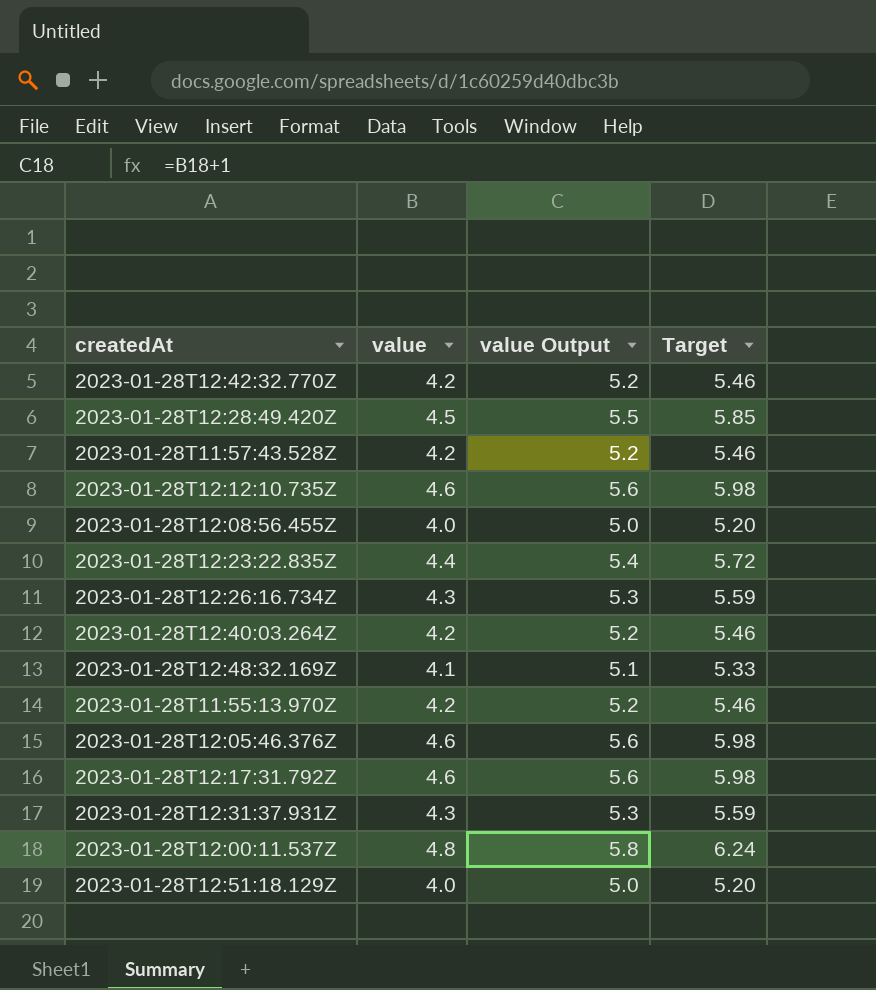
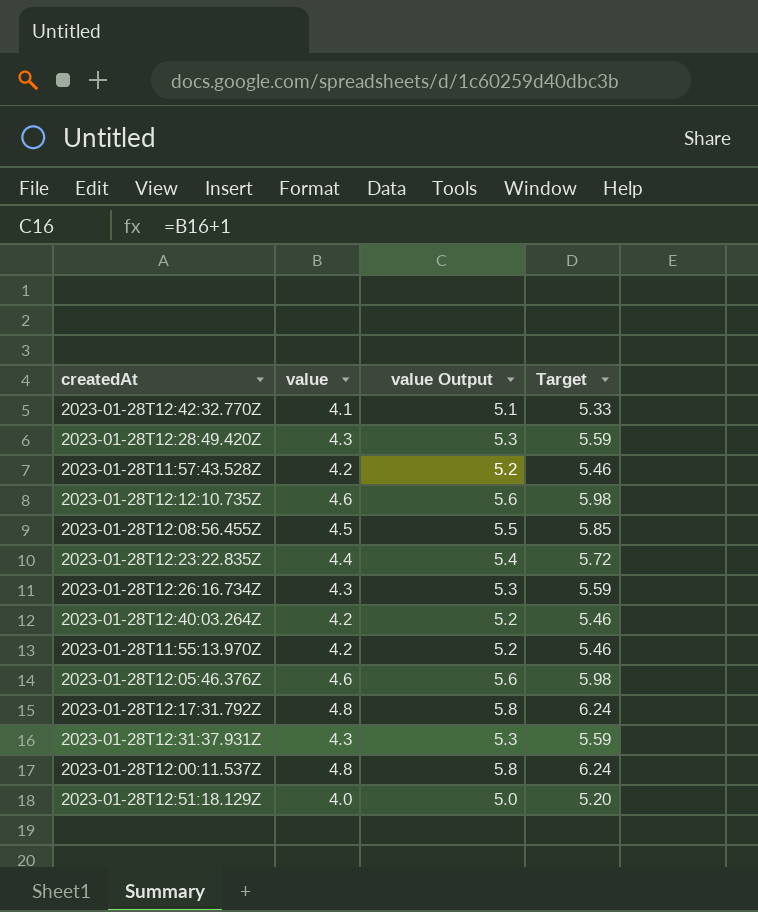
row 2023-01-28T12:48:32.169Z: 4.1 | 5.1 | 5.33 -> none
2023-01-28T12:42:32.770Z | value: 4.2 -> 4.1
2023-01-28T12:42:32.770Z | value Output: 5.2 -> 5.1
2023-01-28T12:42:32.770Z | Target: 5.46 -> 5.33
2023-01-28T12:28:49.420Z | value: 4.5 -> 4.3
2023-01-28T12:28:49.420Z | value Output: 5.5 -> 5.3
2023-01-28T12:28:49.420Z | Target: 5.85 -> 5.59
2023-01-28T12:08:56.455Z | value: 4.0 -> 4.5
2023-01-28T12:08:56.455Z | value Output: 5.0 -> 5.5
2023-01-28T12:08:56.455Z | Target: 5.20 -> 5.85
2023-01-28T12:17:31.792Z | value: 4.6 -> 4.8
2023-01-28T12:17:31.792Z | value Output: 5.6 -> 5.8
2023-01-28T12:17:31.792Z | Target: 5.98 -> 6.24

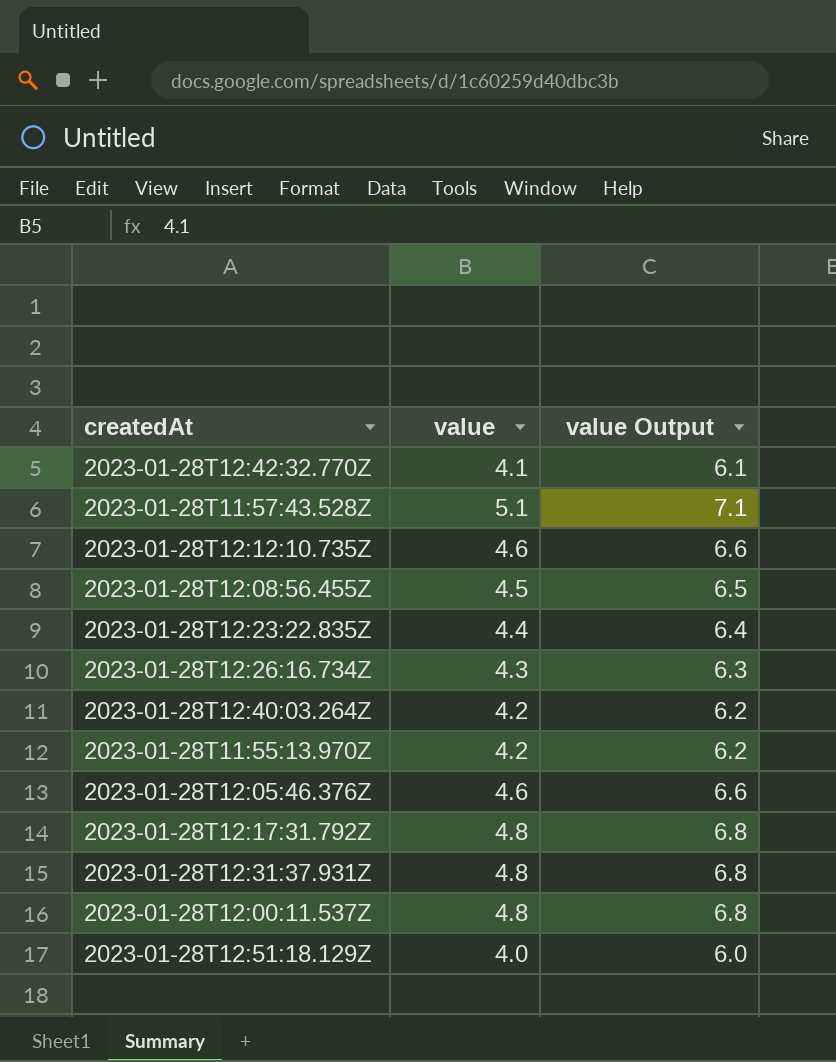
column Target | formula: [value] * 1.3 -> none
column value Output | formula: [value] + 1 -> [value] + 2
row 2023-01-28T12:28:49.420Z: 4.3 | 5.3 | 5.59 -> none
2023-01-28T11:57:43.528Z | value: 4.2 -> 5.1
2023-01-28T12:31:37.931Z | value: 4.3 -> 4.8

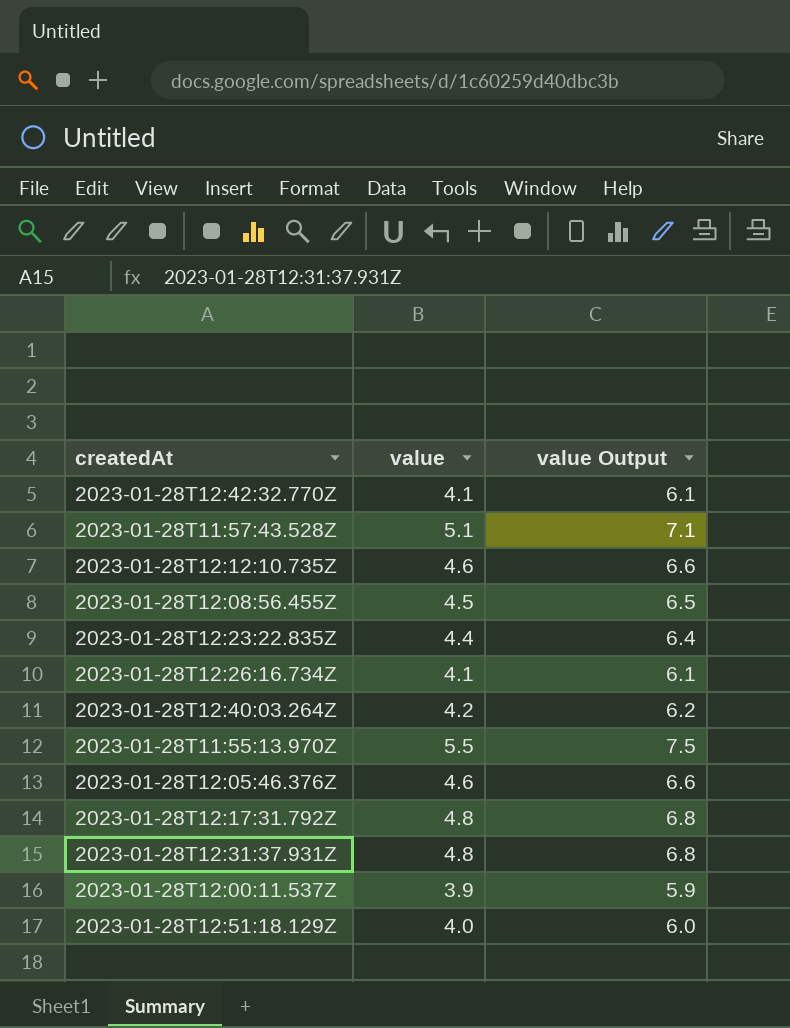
2023-01-28T12:26:16.734Z | value: 4.3 -> 4.1
2023-01-28T12:26:16.734Z | value Output: 6.3 -> 6.1
2023-01-28T11:55:13.970Z | value: 4.2 -> 5.5
2023-01-28T11:55:13.970Z | value Output: 6.2 -> 7.5
2023-01-28T12:00:11.537Z | value: 4.8 -> 3.9
2023-01-28T12:00:11.537Z | value Output: 6.8 -> 5.9

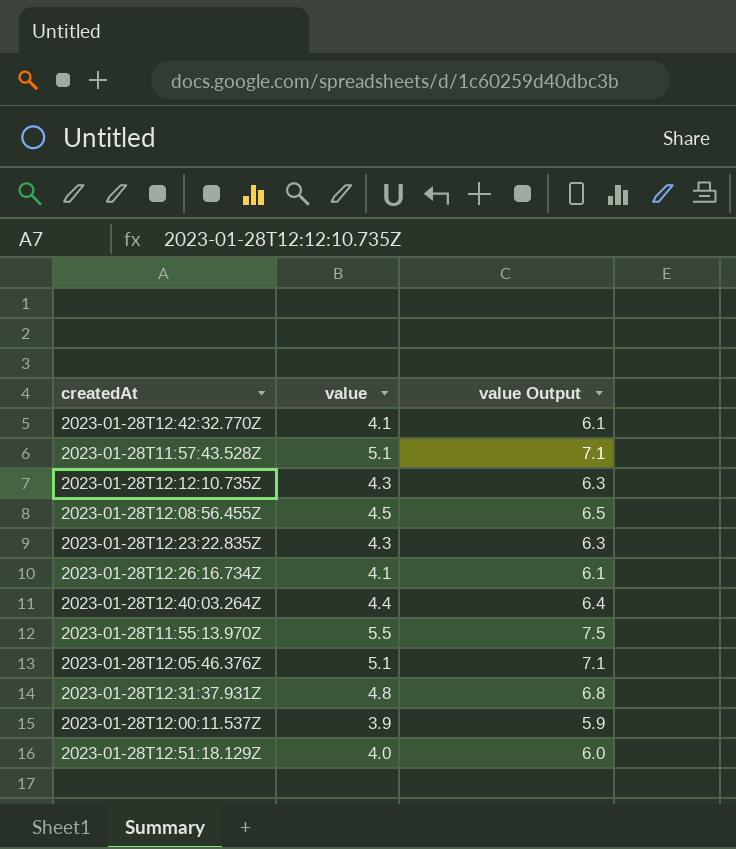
row 2023-01-28T12:17:31.792Z: 4.8 | 6.8 -> none
2023-01-28T12:12:10.735Z | value: 4.6 -> 4.3
2023-01-28T12:12:10.735Z | value Output: 6.6 -> 6.3
2023-01-28T12:23:22.835Z | value: 4.4 -> 4.3
2023-01-28T12:23:22.835Z | value Output: 6.4 -> 6.3
2023-01-28T12:40:03.264Z | value: 4.2 -> 4.4
2023-01-28T12:40:03.264Z | value Output: 6.2 -> 6.4
2023-01-28T12:05:46.376Z | value: 4.6 -> 5.1
2023-01-28T12:05:46.376Z | value Output: 6.6 -> 7.1

